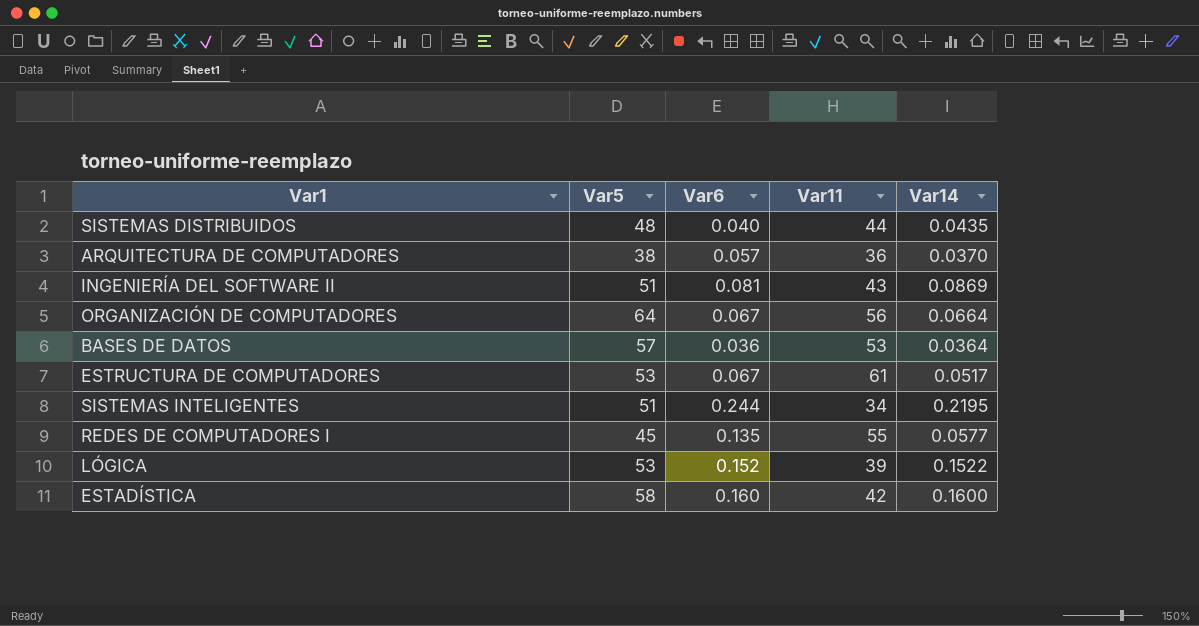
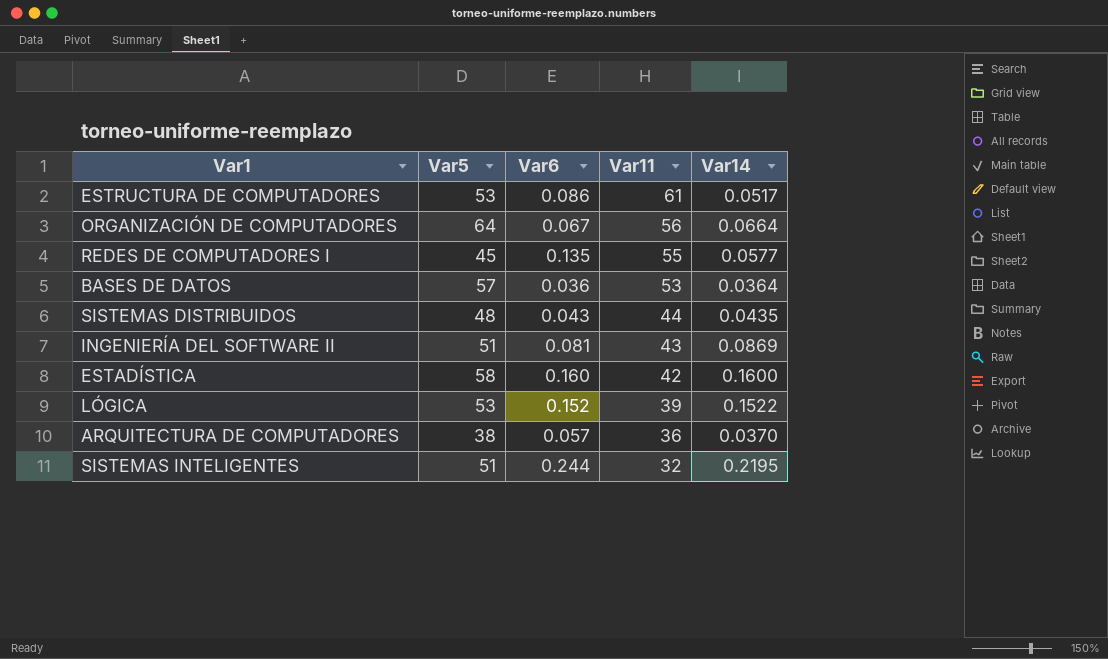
row order: none -> Var11 descending
ESTRUCTURA DE COMPUTADORES | Var6: 0.067 -> 0.086
SISTEMAS DISTRIBUIDOS | Var6: 0.040 -> 0.043
SISTEMAS INTELIGENTES | Var11: 34 -> 32

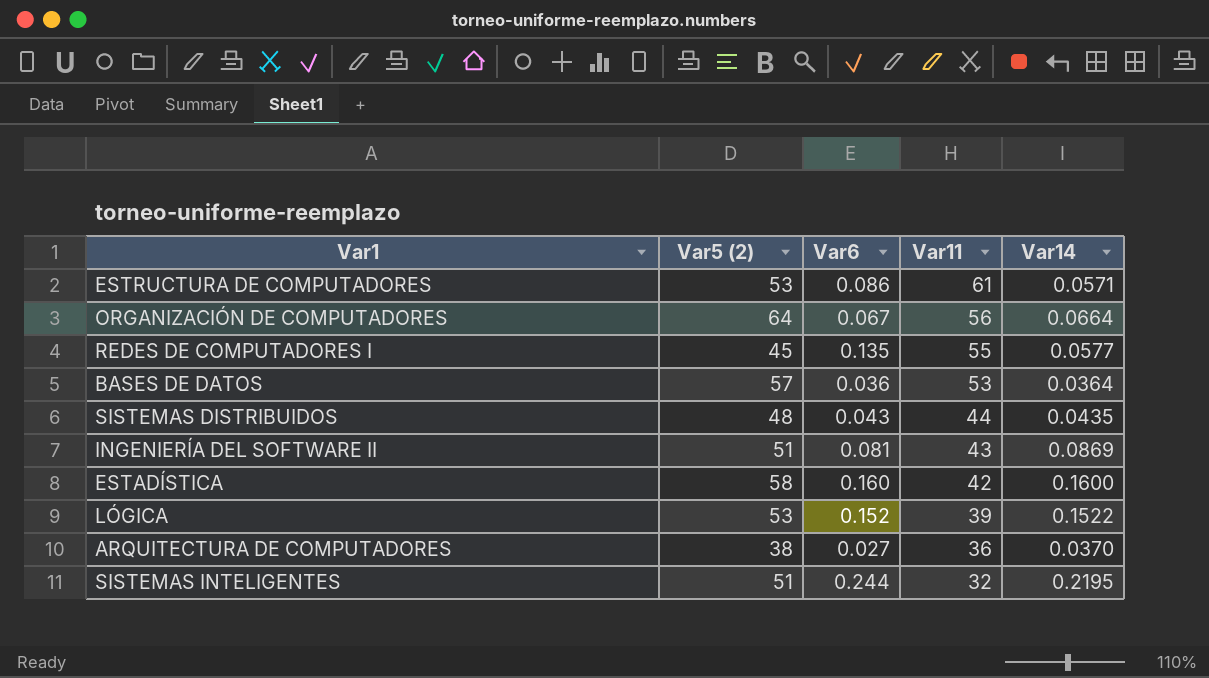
column name: Var5 -> Var5 (2)
ESTRUCTURA DE COMPUTADORES | Var14: 0.0517 -> 0.0571
ARQUITECTURA DE COMPUTADORES | Var6: 0.057 -> 0.027

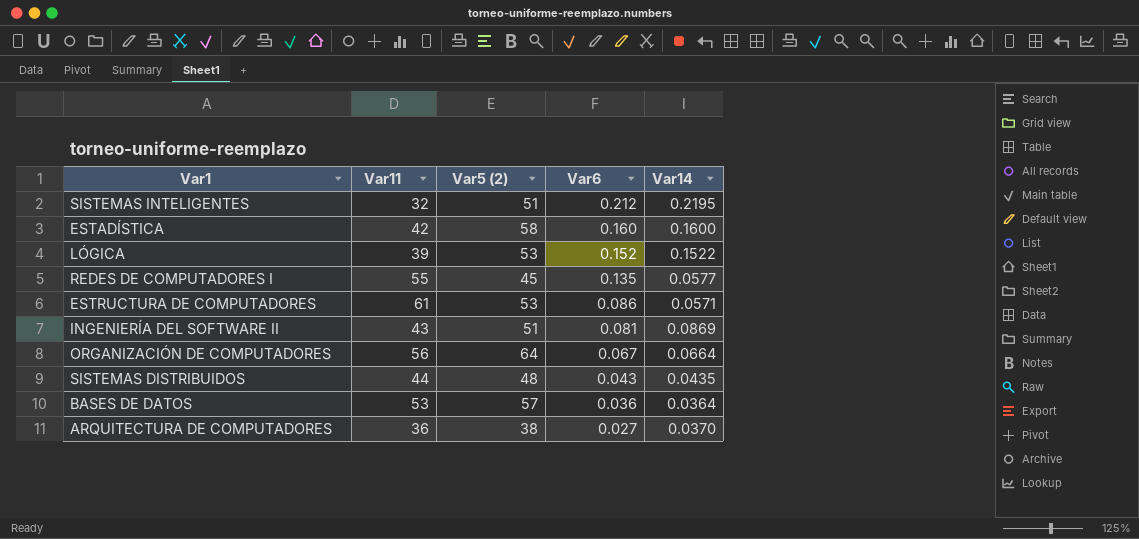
row order: Var11 descending -> Var6 descending
column Var11 | position: 4 -> 2
SISTEMAS INTELIGENTES | Var6: 0.244 -> 0.212

